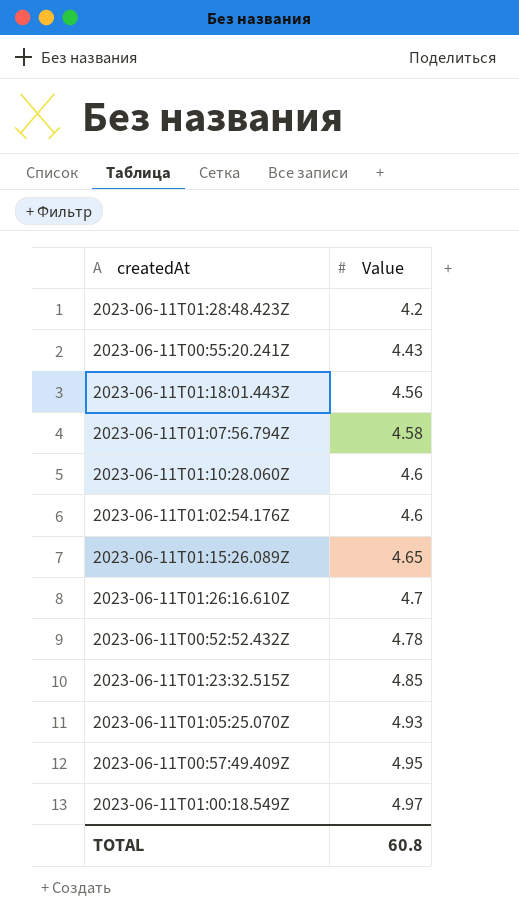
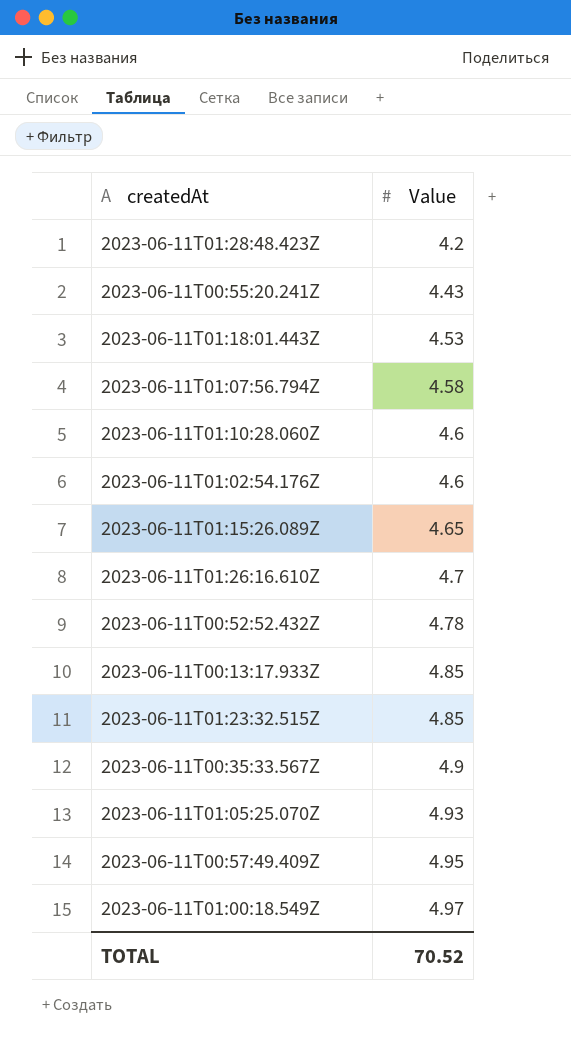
2023-06-11T01:18:01.443Z | Value: 4.56 -> 4.53
row 2023-06-11T00:13:17.933Z: none -> 4.85
row 2023-06-11T00:35:33.567Z: none -> 4.9
TOTAL | Value: 60.8 -> 70.52

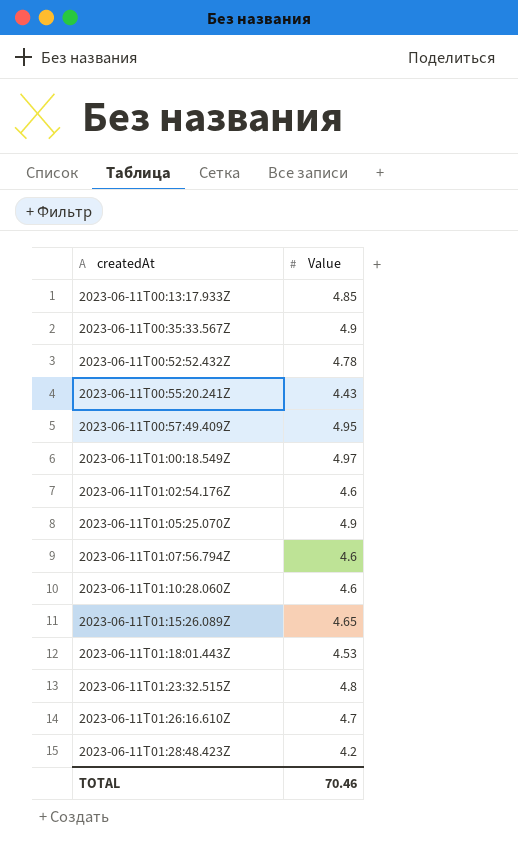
row order: Value ascending -> createdAt ascending
2023-06-11T01:05:25.070Z | Value: 4.93 -> 4.9
2023-06-11T01:07:56.794Z | Value: 4.58 -> 4.6
2023-06-11T01:23:32.515Z | Value: 4.85 -> 4.8
TOTAL | Value: 70.52 -> 70.46

